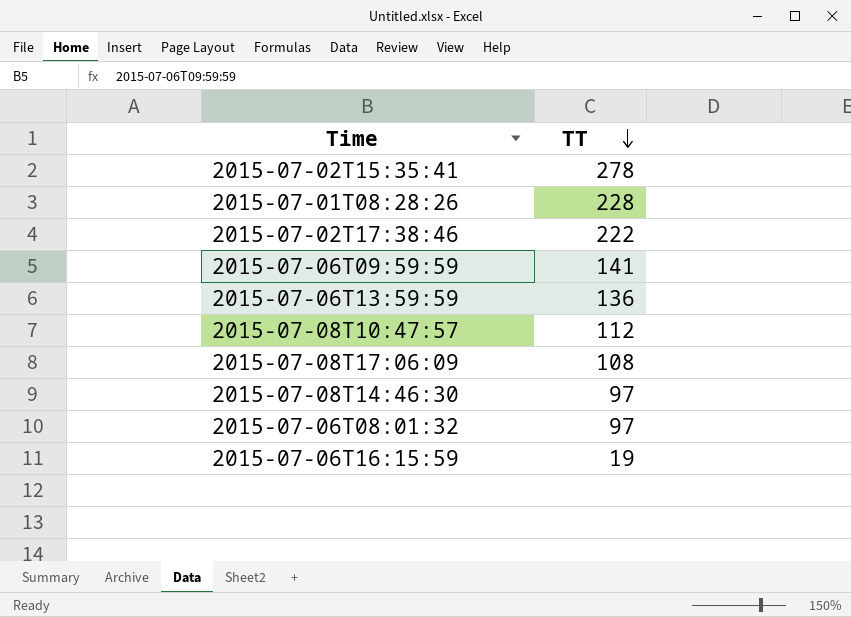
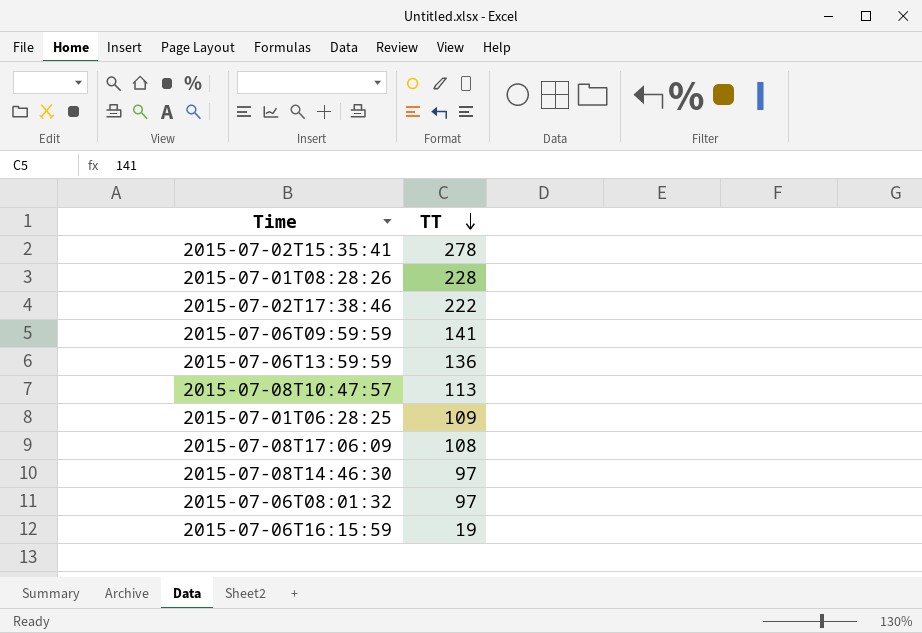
2015-07-08T10:47:57 | TT: 112 -> 113
row 2015-07-01T06:28:25: none -> 109

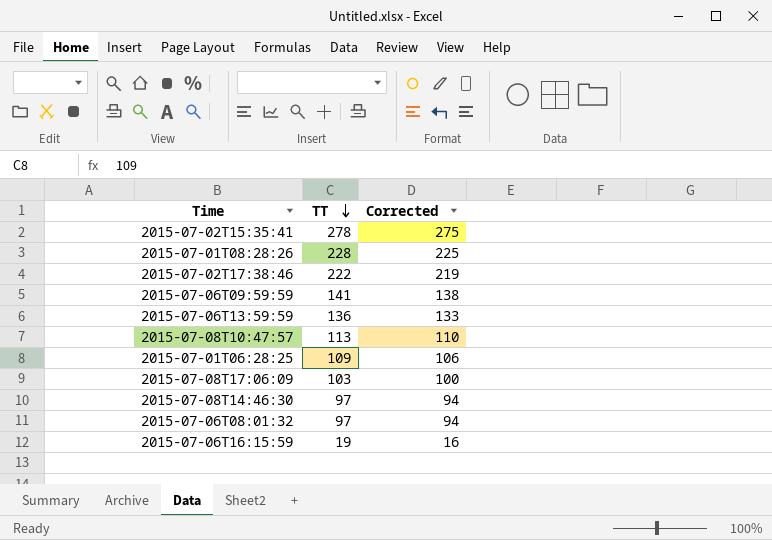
column Corrected | formula: none -> [TT] - 3
2015-07-08T17:06:09 | TT: 108 -> 103

